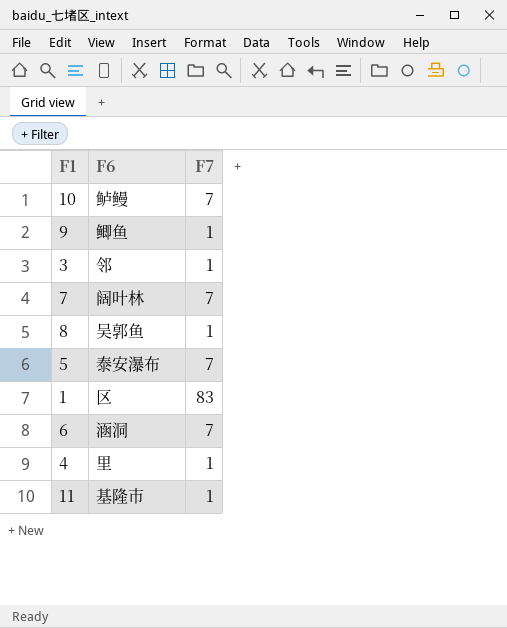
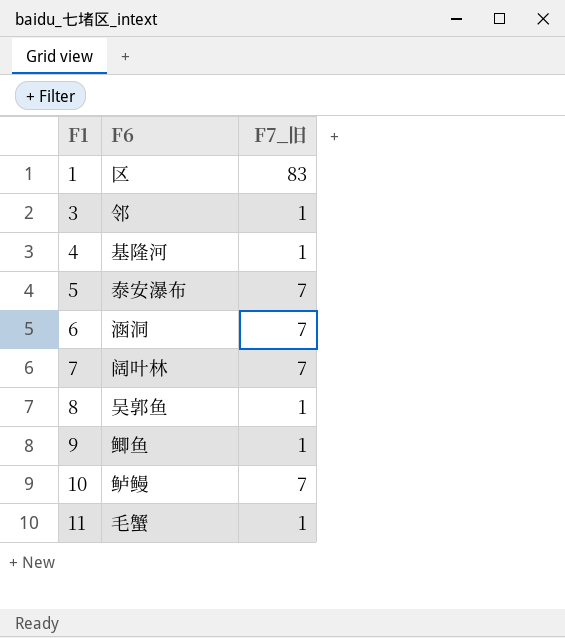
row order: none -> F1 ascending
column name: F7 -> F7_旧
4 | F6: 里 -> 基隆河
11 | F6: 基隆市 -> 毛蟹

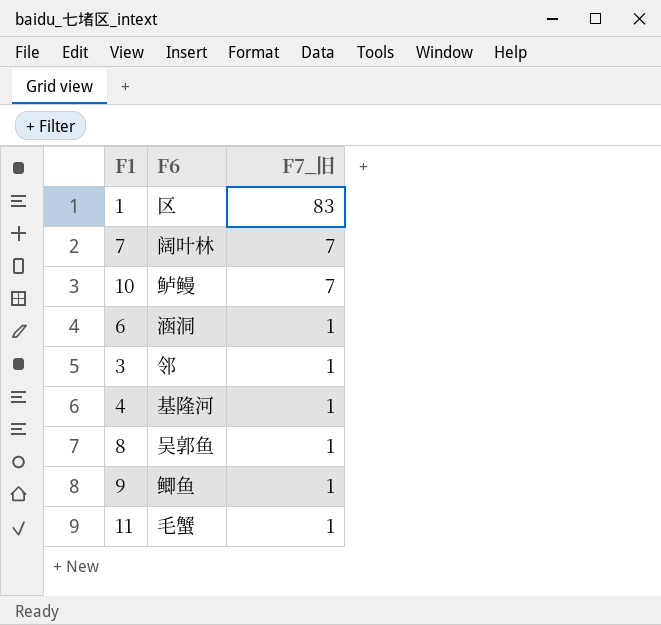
row order: F1 ascending -> F7_旧 descending
row 5: 泰安瀑布 | 7 -> none
6 | F7_旧: 7 -> 1

